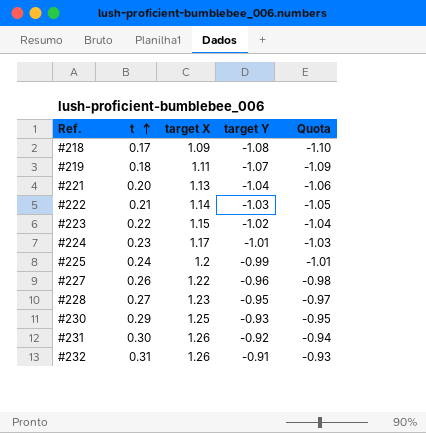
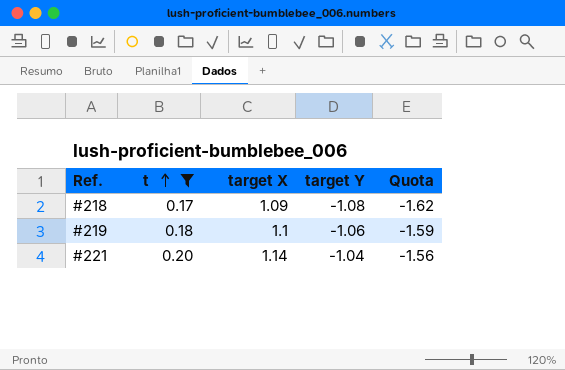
filter: none -> t <= 0.20
column Quota | formula: [target Y] * 1.02 -> [target Y] * 1.5
#219 | target X: 1.11 -> 1.1
#219 | target Y: -1.07 -> -1.06
#221 | target X: 1.13 -> 1.14

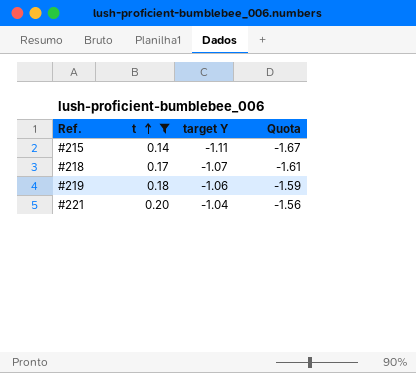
column target X | position: 3 -> none
row #215: none -> 0.14 | -1.11 | -1.67
#218 | target Y: -1.08 -> -1.07
#218 | Quota: -1.62 -> -1.61

